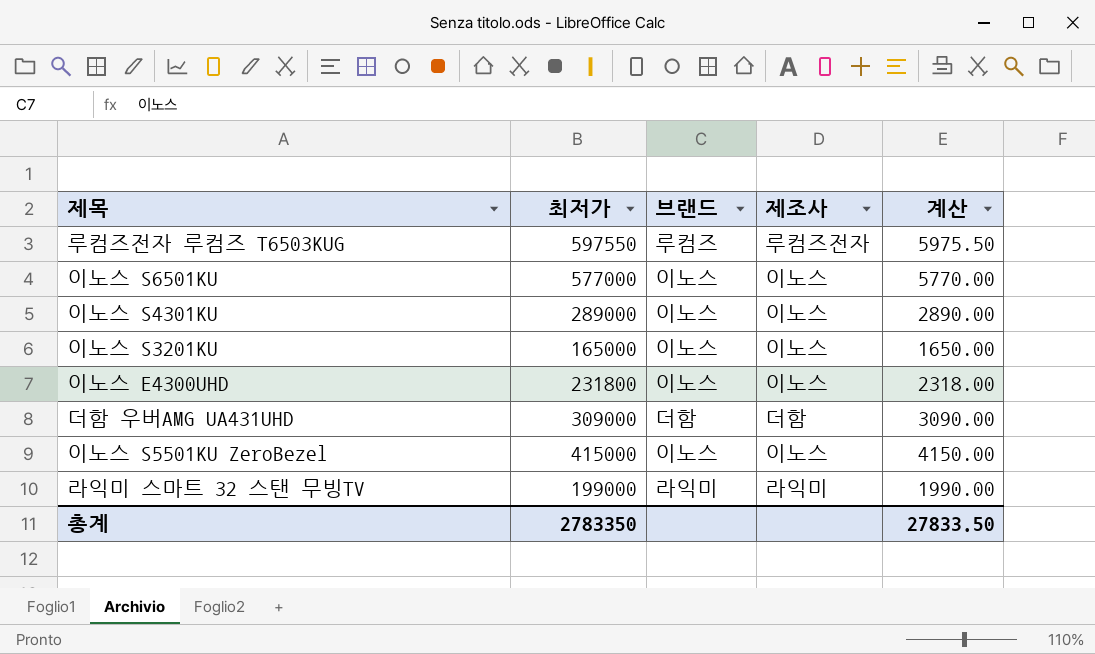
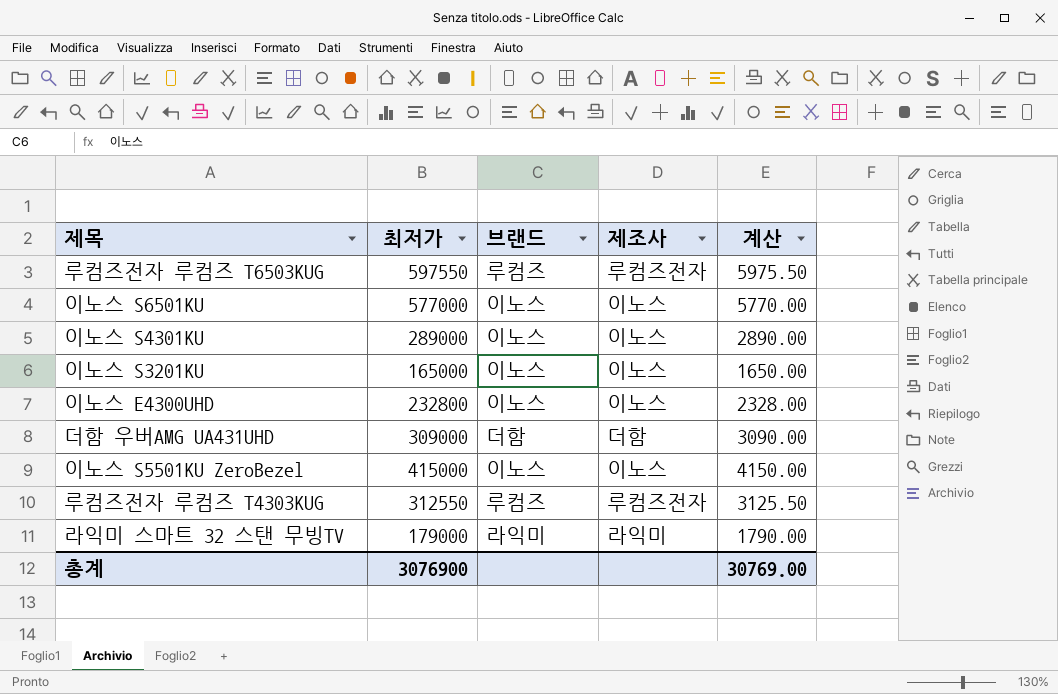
이노스 E4300UHD | 최저가: 231800 -> 232800
이노스 E4300UHD | 계산: 2318.00 -> 2328.00
row 루컴즈전자 루컴즈 T4303KUG: none -> 312550 | 루컴즈 | 루컴즈전자 | 3125.50
라익미 스마트 32 스탠 무빙TV | 최저가: 199000 -> 179000
라익미 스마트 32 스탠 무빙TV | 계산: 1990.00 -> 1790.00
총계 | 최저가: 2783350 -> 3076900
총계 | 계산: 27833.50 -> 30769.00

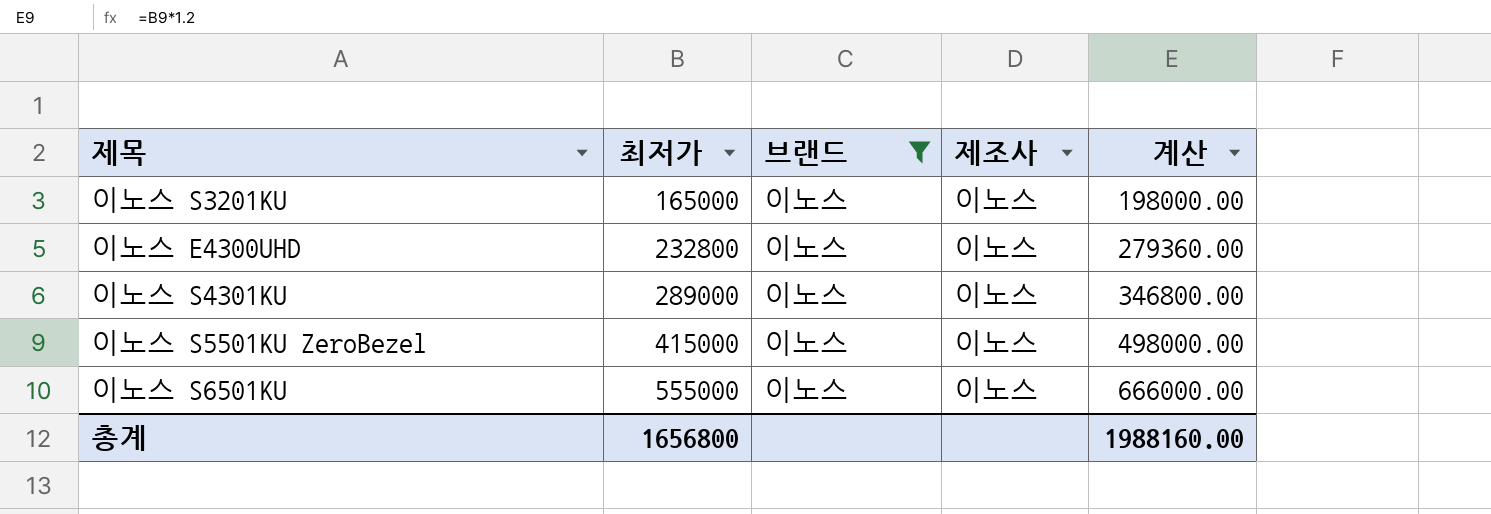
filter: none -> 브랜드 = 이노스
row order: none -> 최저가 ascending
column 계산 | formula: [최저가] * 0.01 -> [최저가] * 1.2
이노스 S6501KU | 최저가: 577000 -> 555000
총계 | 최저가: 3076900 -> 1656800
총계 | 계산: 30769.00 -> 1988160.00

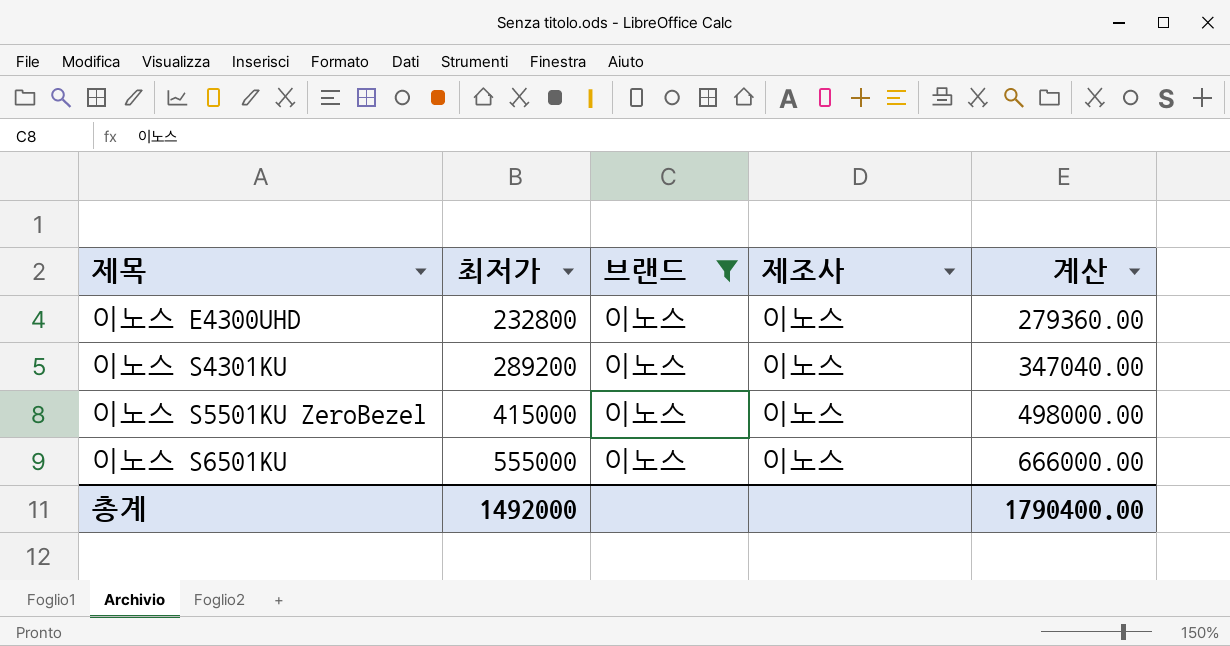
row 이노스 S3201KU: 165000 | 이노스 | 이노스 | 198000.00 -> none
이노스 S4301KU | 최저가: 289000 -> 289200
이노스 S4301KU | 계산: 346800.00 -> 347040.00
총계 | 최저가: 1656800 -> 1492000
총계 | 계산: 1988160.00 -> 1790400.00

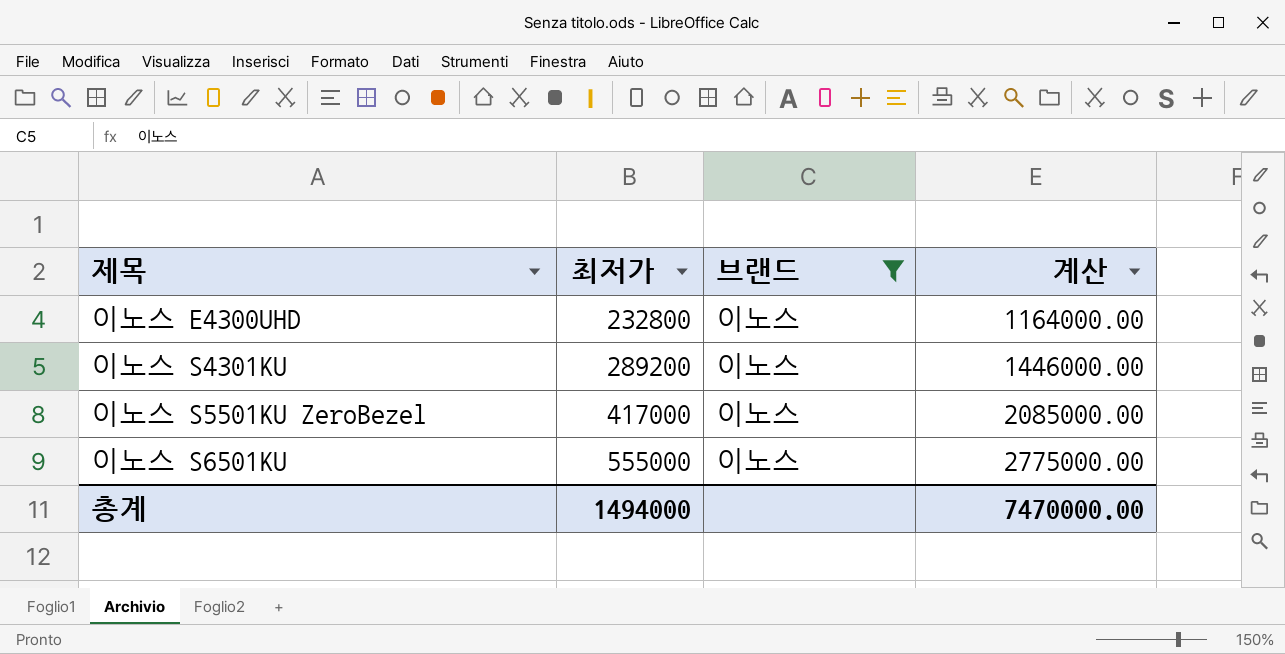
column 제조사 | position: 4 -> none
column 계산 | formula: [최저가] * 1.2 -> [최저가] * 5
이노스 S5501KU ZeroBezel | 최저가: 415000 -> 417000
총계 | 최저가: 1492000 -> 1494000
총계 | 계산: 1790400.00 -> 7470000.00

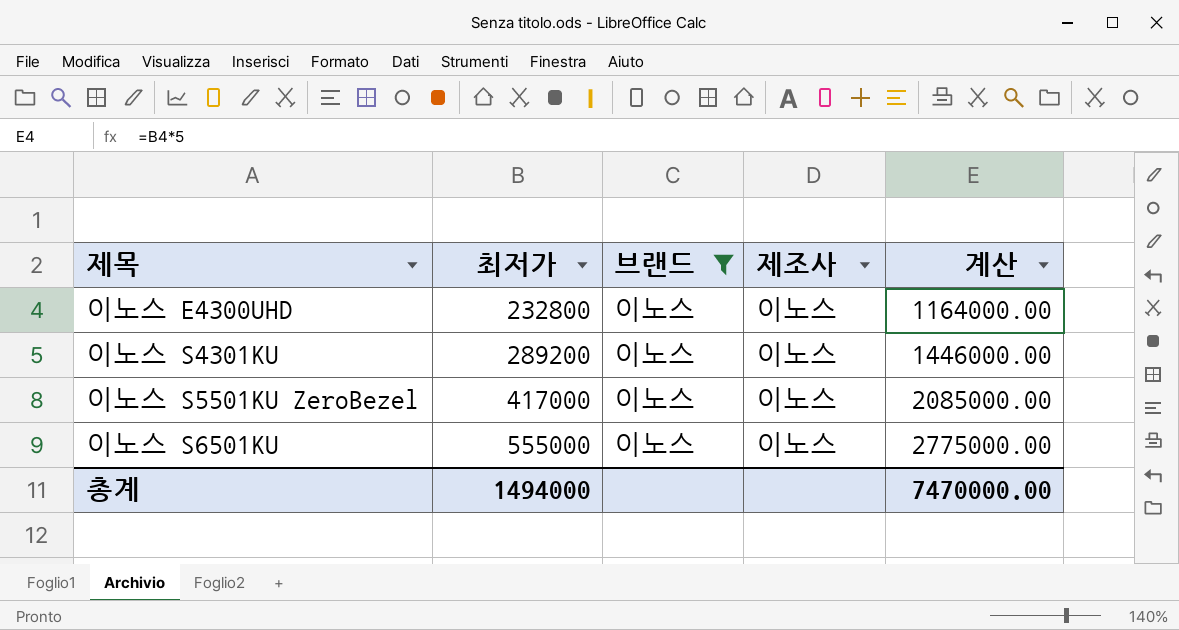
column 제조사 | position: none -> 4

